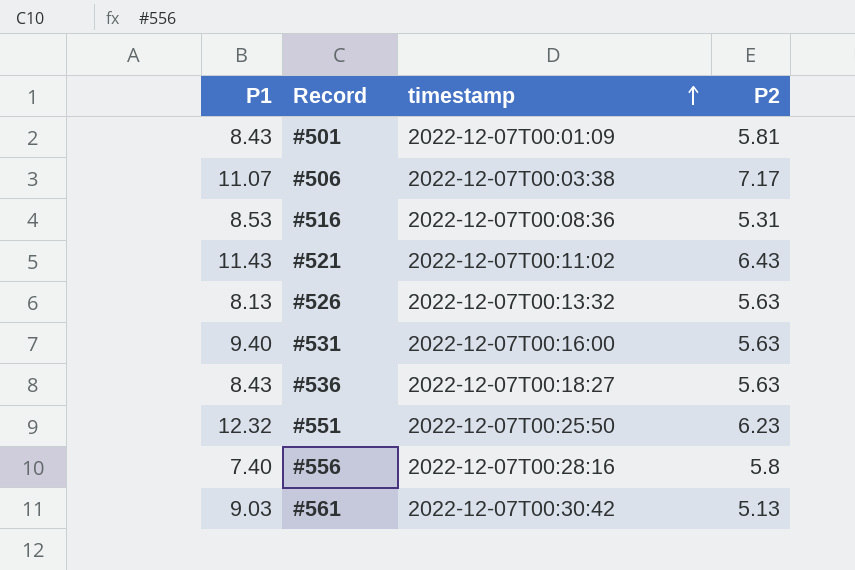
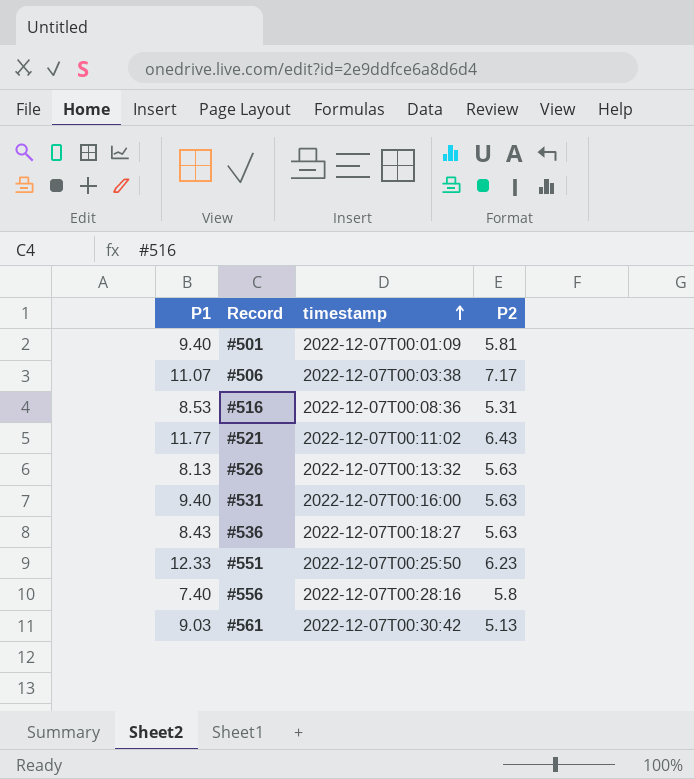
#501 | P1: 8.43 -> 9.40
#521 | P1: 11.43 -> 11.77
#551 | P1: 12.32 -> 12.33

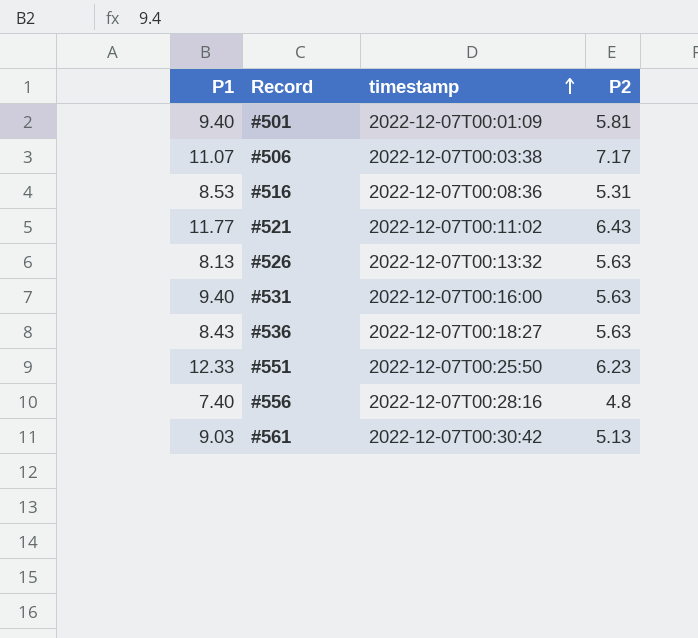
#556 | P2: 5.8 -> 4.8

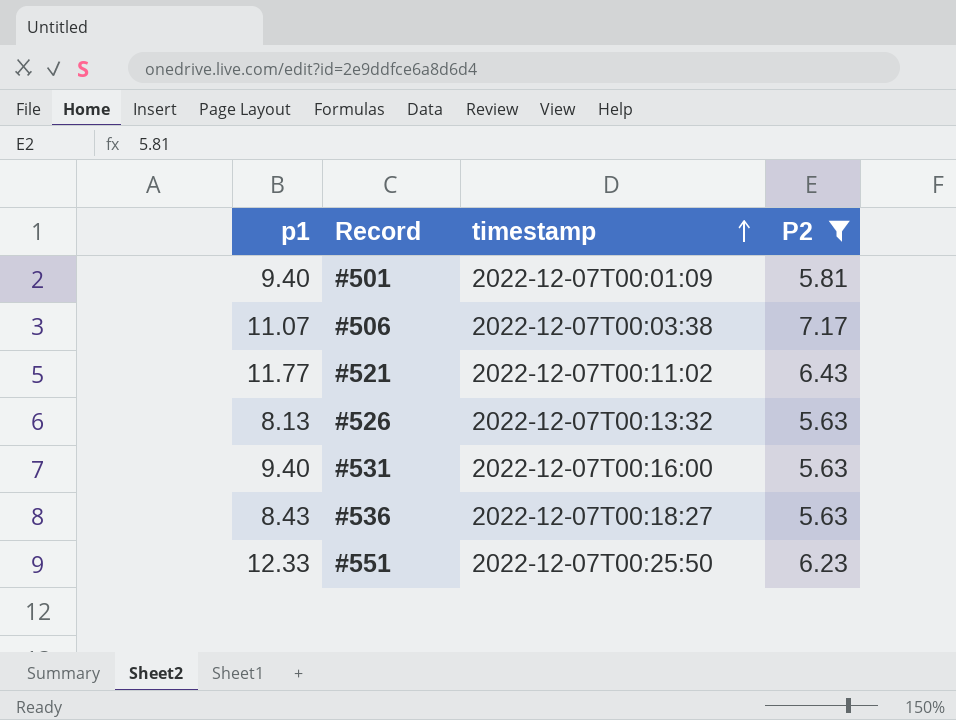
filter: none -> P2 >= 5.63
column name: P1 -> p1

